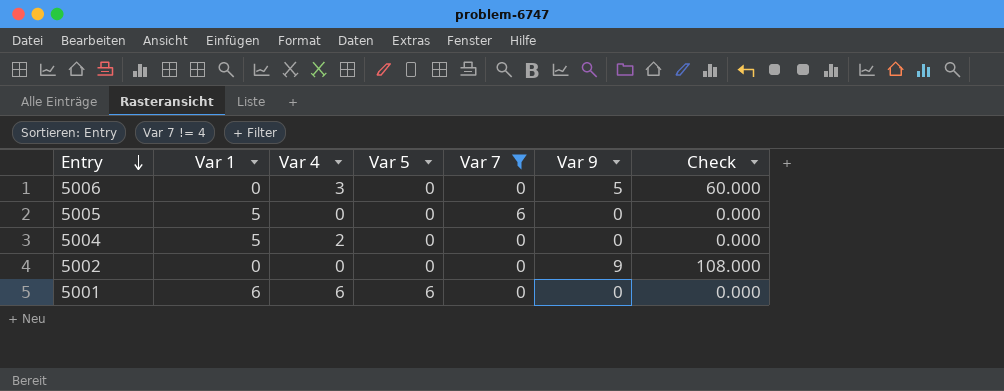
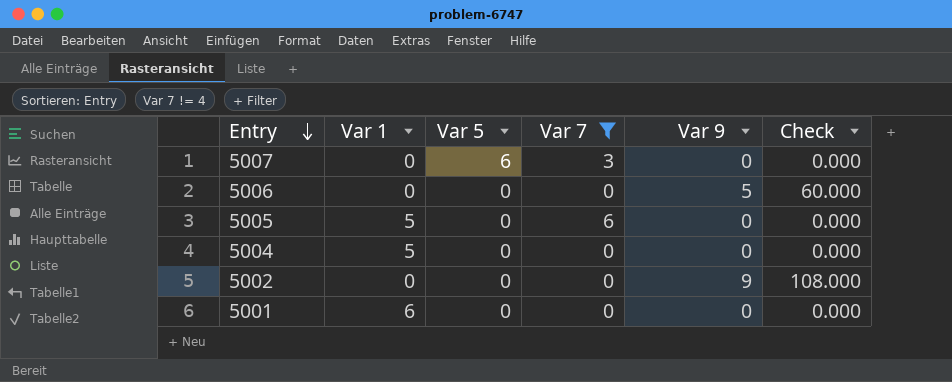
column Var 4 | position: 3 -> none
row 5007: none -> 0 | 6 | 3 | 0 | 0.000
5001 | Var 5: 6 -> 0

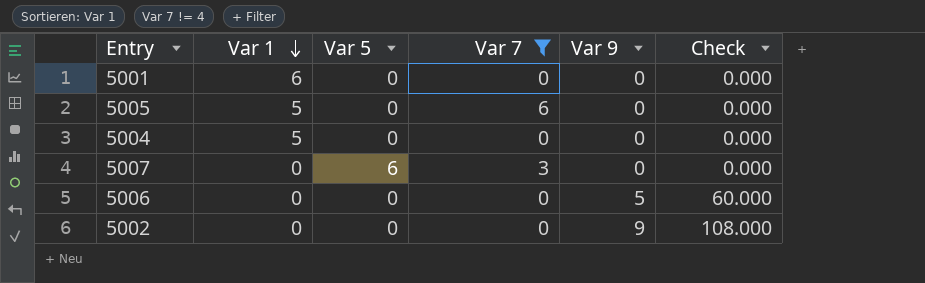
row order: Entry descending -> Var 1 descending

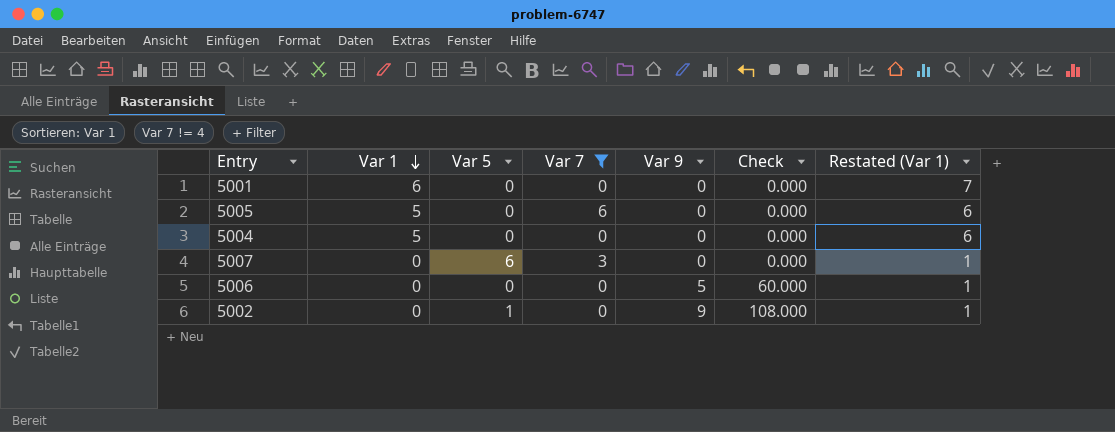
column Restated (Var 1) | formula: none -> [Var 1] + 1
5002 | Var 5: 0 -> 1

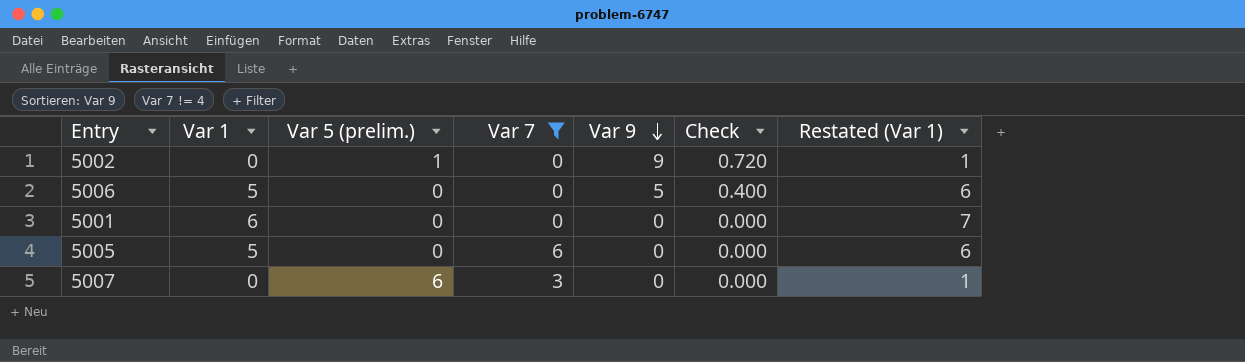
row order: Var 1 descending -> Var 9 descending
column name: Var 5 -> Var 5 (prelim.)
column Check | formula: [Var 9] * 12 -> [Var 9] * 0.08
row 5004: 5 | 0 | 0 | 0 | 0.000 | 6 -> none
5006 | Var 1: 0 -> 5
5006 | Restated (Var 1): 1 -> 6

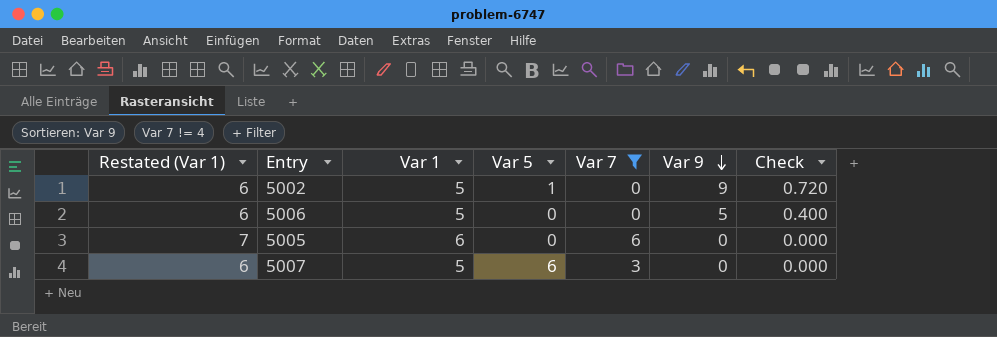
column Restated (Var 1) | position: 7 -> 1
column name: Var 5 (prelim.) -> Var 5
row 5001: 6 | 0 | 0 | 0 | 0.000 | 7 -> none
5002 | Restated (Var 1): 1 -> 6
5002 | Var 1: 0 -> 5
5005 | Restated (Var 1): 6 -> 7
5005 | Var 1: 5 -> 6
5007 | Restated (Var 1): 1 -> 6
5007 | Var 1: 0 -> 5

